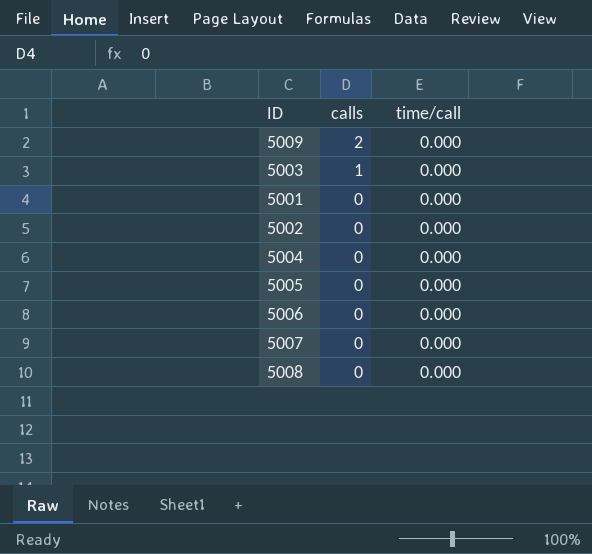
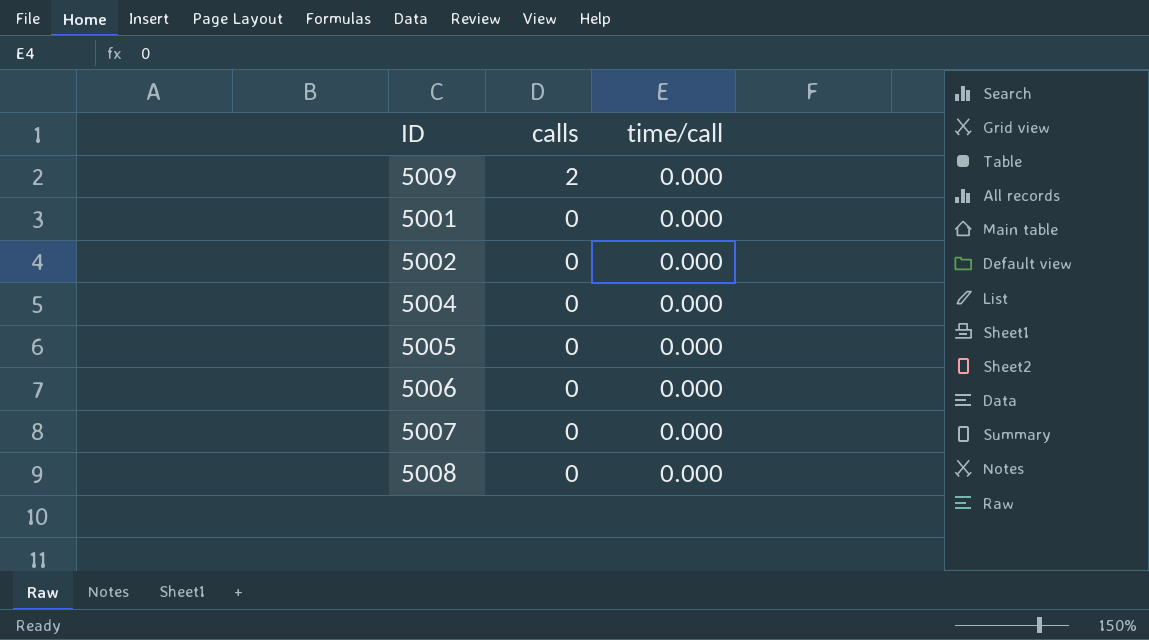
row 5003: 1 | 0.000 -> none

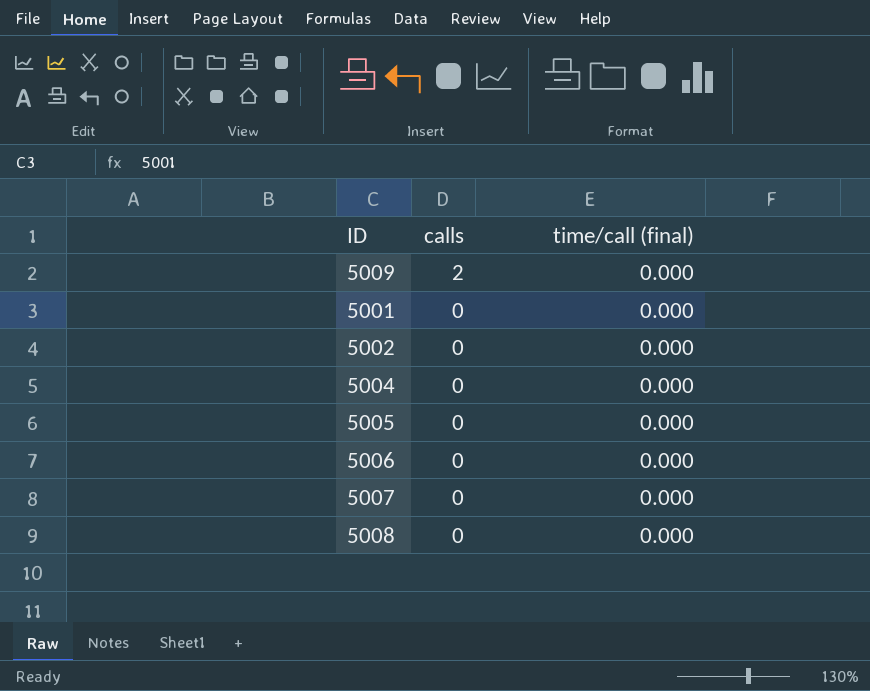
column name: time/call -> time/call (final)

